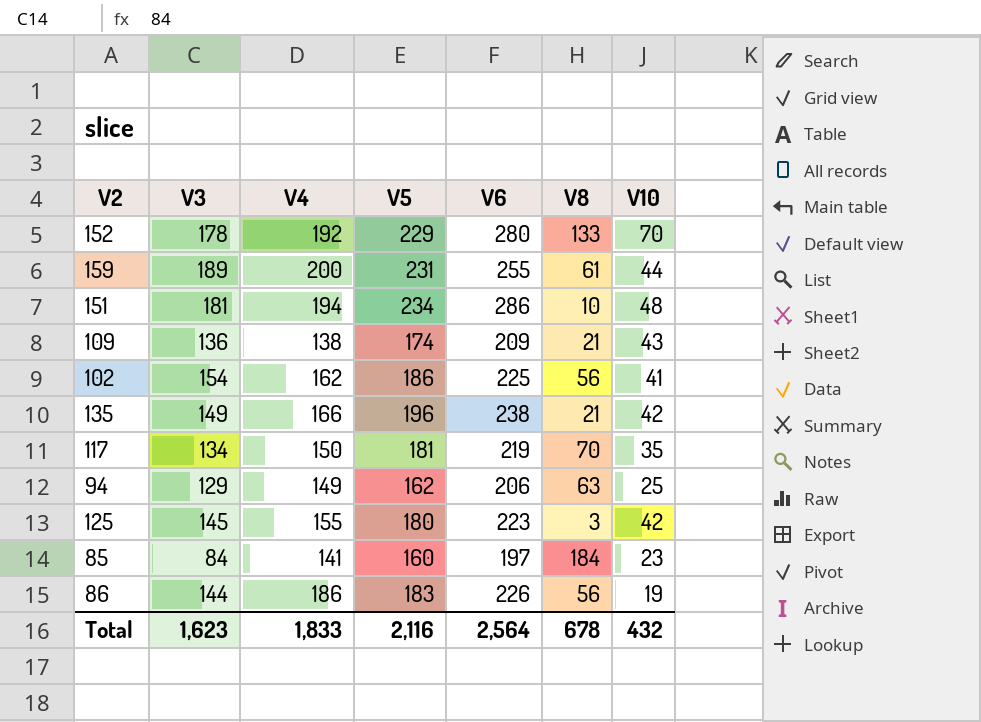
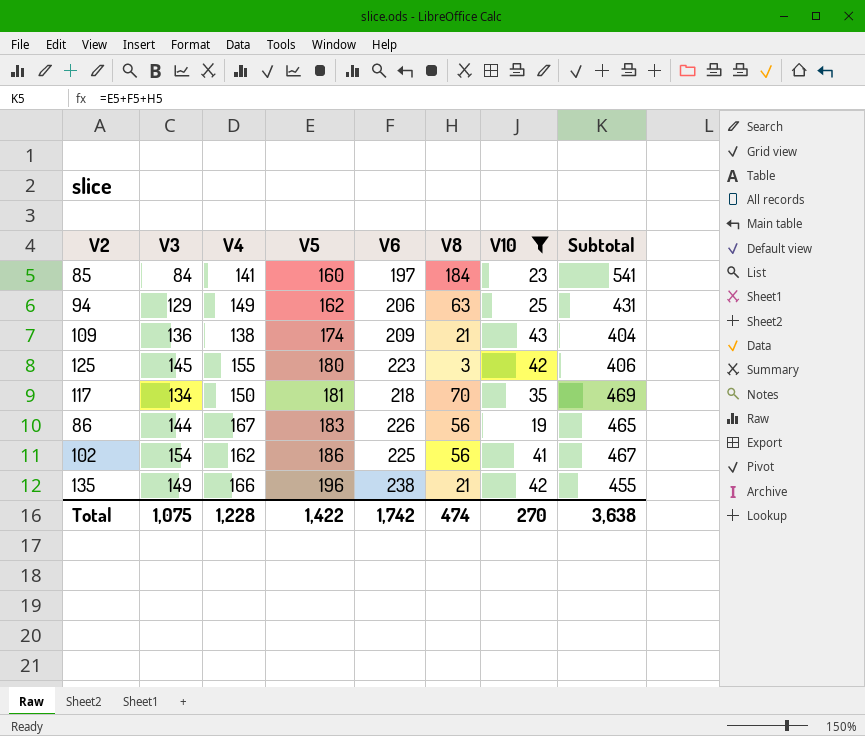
filter: none -> V10 <= 43
row order: none -> V5 ascending
column Subtotal | formula: none -> [V5] + [V6] + [V8]
117 | V6: 219 -> 218
86 | V4: 186 -> 167
Total | V3: 1,623 -> 1,075
Total | V4: 1,833 -> 1,228
Total | V5: 2,116 -> 1,422
Total | V6: 2,564 -> 1,742
Total | V8: 678 -> 474
Total | V10: 432 -> 270

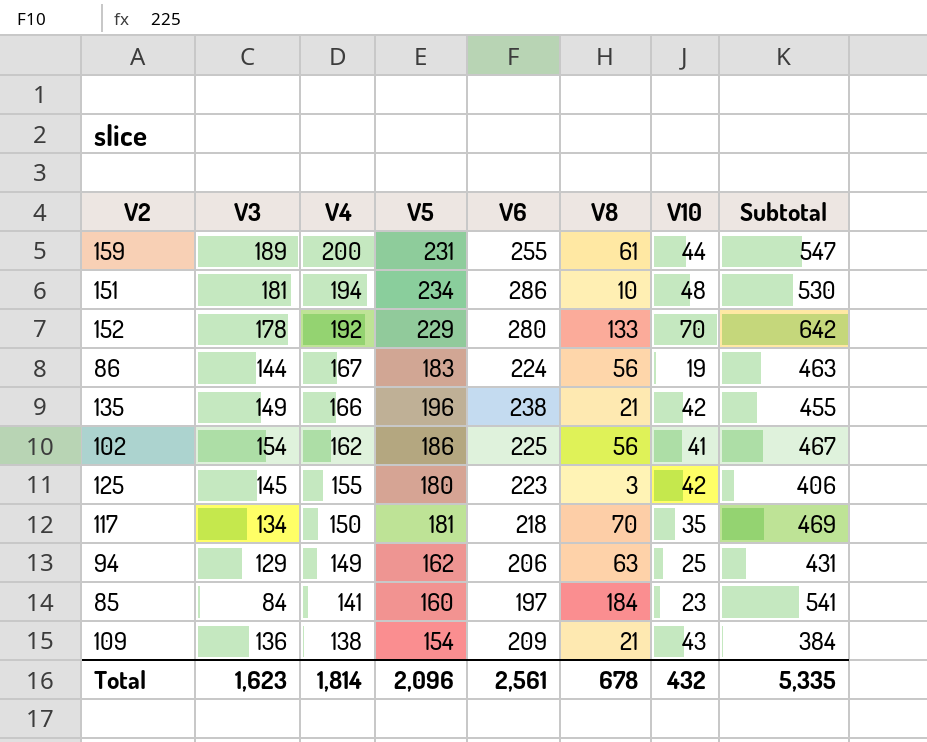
filter: V10 <= 43 -> none
row order: V5 ascending -> V4 descending
86 | V6: 226 -> 224
86 | Subtotal: 465 -> 463
109 | V5: 174 -> 154
109 | Subtotal: 404 -> 384
Total | V3: 1,075 -> 1,623
Total | V4: 1,228 -> 1,814
Total | V5: 1,422 -> 2,096
Total | V6: 1,742 -> 2,561
Total | V8: 474 -> 678
Total | V10: 270 -> 432
Total | Subtotal: 3,638 -> 5,335

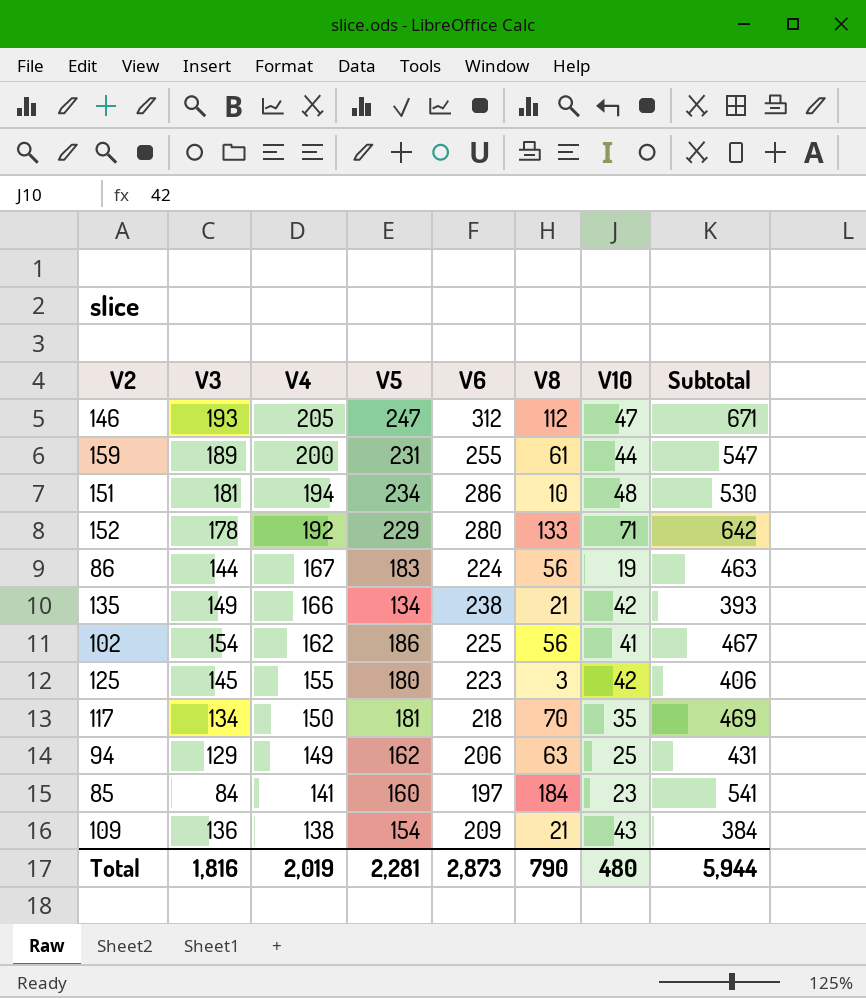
row 146: none -> 193 | 205 | 247 | 312 | 112 | 47 | 671
152 | V10: 70 -> 71
135 | V5: 196 -> 134
135 | Subtotal: 455 -> 393
Total | V3: 1,623 -> 1,816
Total | V4: 1,814 -> 2,019
Total | V5: 2,096 -> 2,281
Total | V6: 2,561 -> 2,873
Total | V8: 678 -> 790
Total | V10: 432 -> 480
Total | Subtotal: 5,335 -> 5,944

